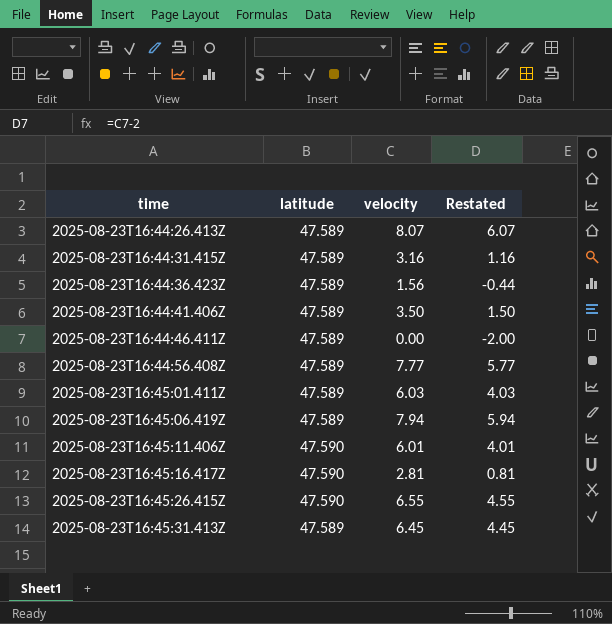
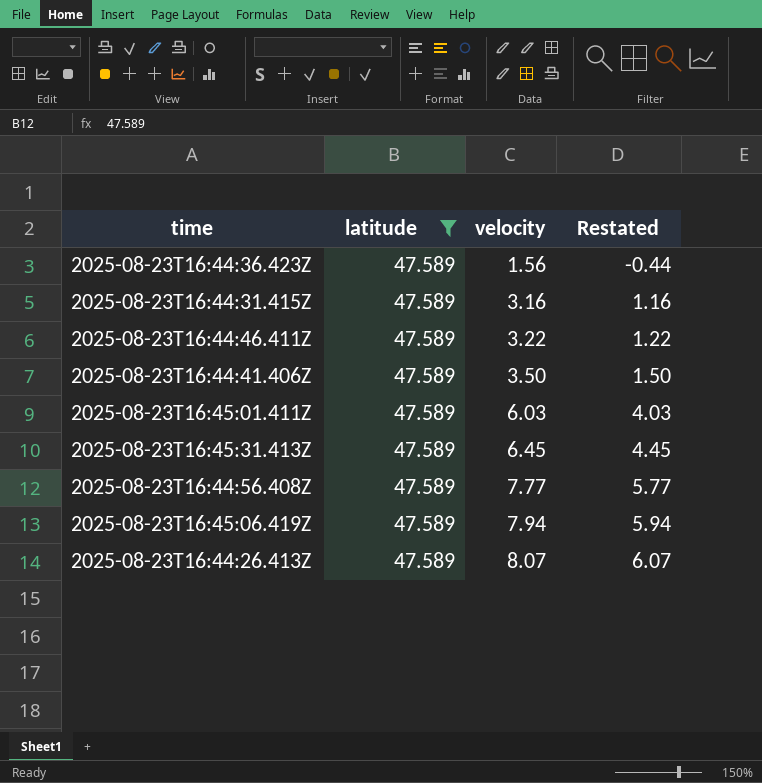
filter: none -> latitude = 47.589
row order: time ascending -> velocity ascending
2025-08-23T16:44:46.411Z | velocity: 0.00 -> 3.22
2025-08-23T16:44:46.411Z | Restated: -2.00 -> 1.22

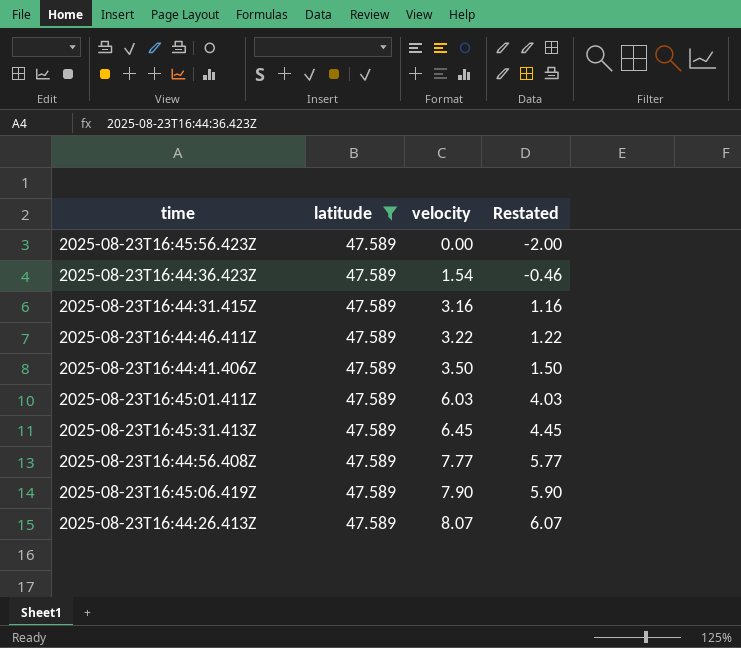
row 2025-08-23T16:45:56.423Z: none -> 47.589 | 0.00 | -2.00
2025-08-23T16:44:36.423Z | velocity: 1.56 -> 1.54
2025-08-23T16:44:36.423Z | Restated: -0.44 -> -0.46
2025-08-23T16:45:06.419Z | velocity: 7.94 -> 7.90
2025-08-23T16:45:06.419Z | Restated: 5.94 -> 5.90

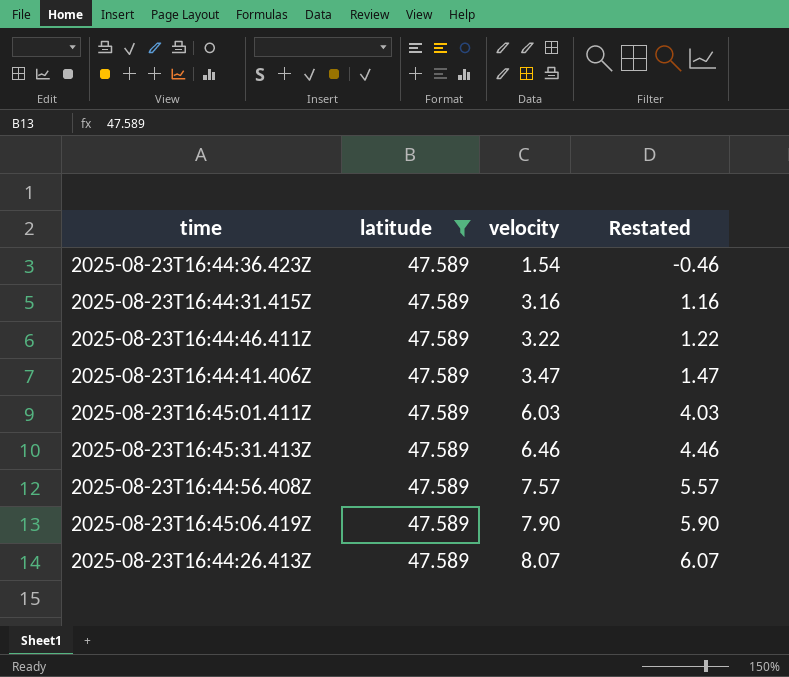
row 2025-08-23T16:45:56.423Z: 47.589 | 0.00 | -2.00 -> none
2025-08-23T16:44:41.406Z | velocity: 3.50 -> 3.47
2025-08-23T16:44:41.406Z | Restated: 1.50 -> 1.47
2025-08-23T16:45:31.413Z | velocity: 6.45 -> 6.46
2025-08-23T16:45:31.413Z | Restated: 4.45 -> 4.46
2025-08-23T16:44:56.408Z | velocity: 7.77 -> 7.57
2025-08-23T16:44:56.408Z | Restated: 5.77 -> 5.57

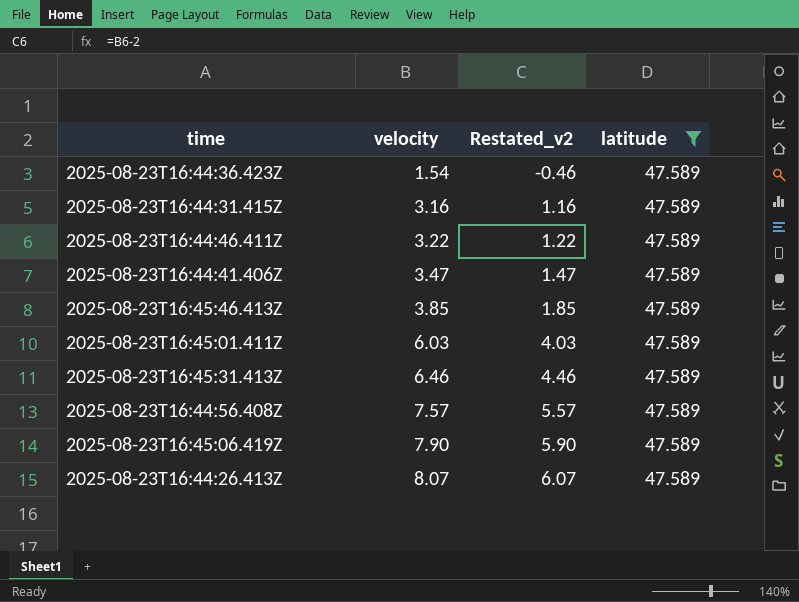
column name: Restated -> Restated_v2
column latitude | position: 2 -> 4
row 2025-08-23T16:45:46.413Z: none -> 3.85 | 1.85 | 47.589

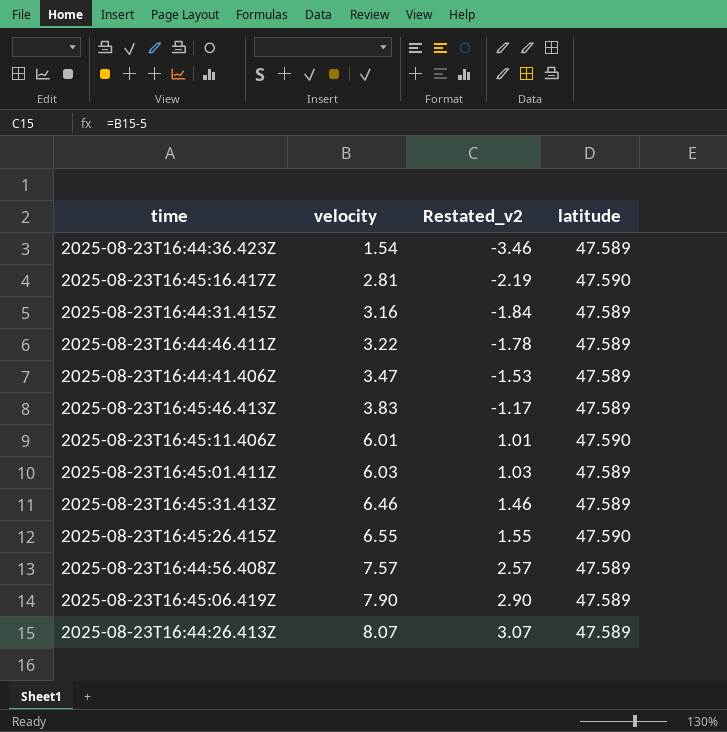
filter: latitude = 47.589 -> none
column Restated_v2 | formula: [velocity] - 2 -> [velocity] - 5
2025-08-23T16:45:46.413Z | velocity: 3.85 -> 3.83

